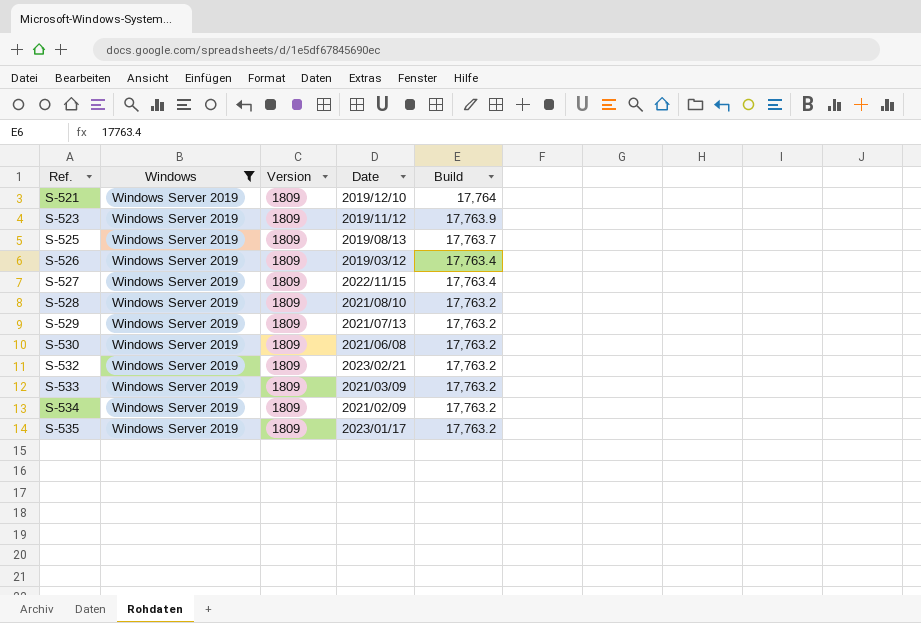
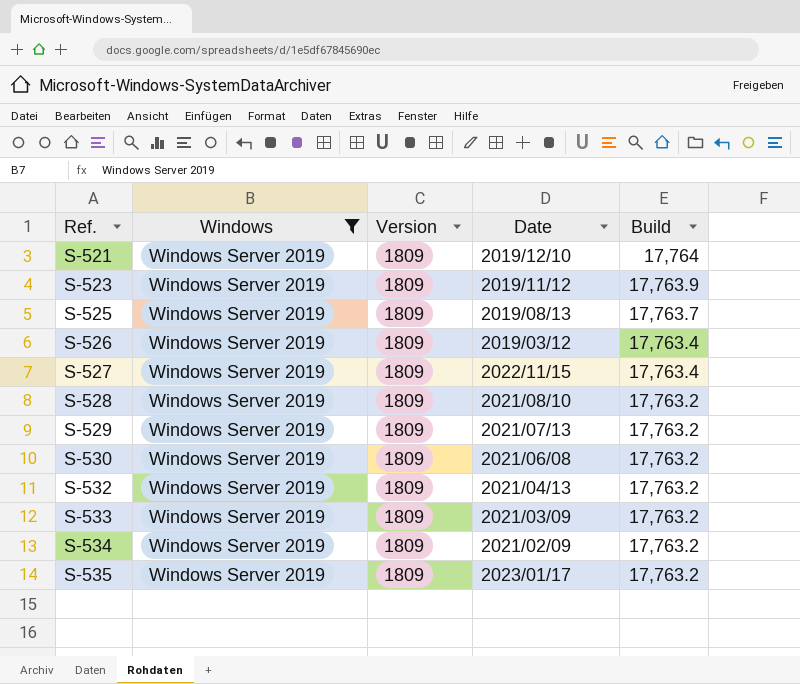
S-532 | Date: 2023/02/21 -> 2021/04/13

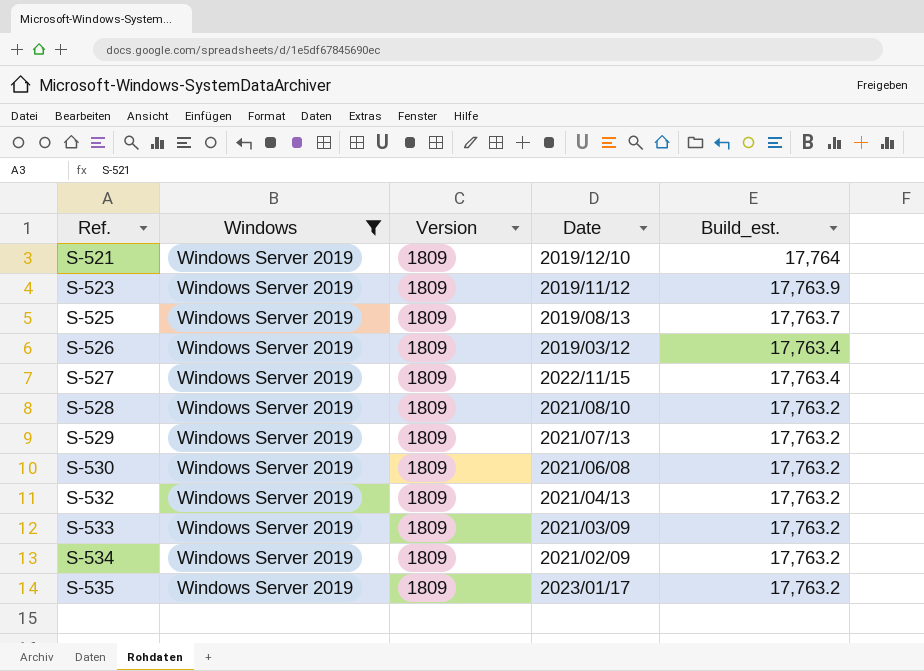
column name: Build -> Build_est.

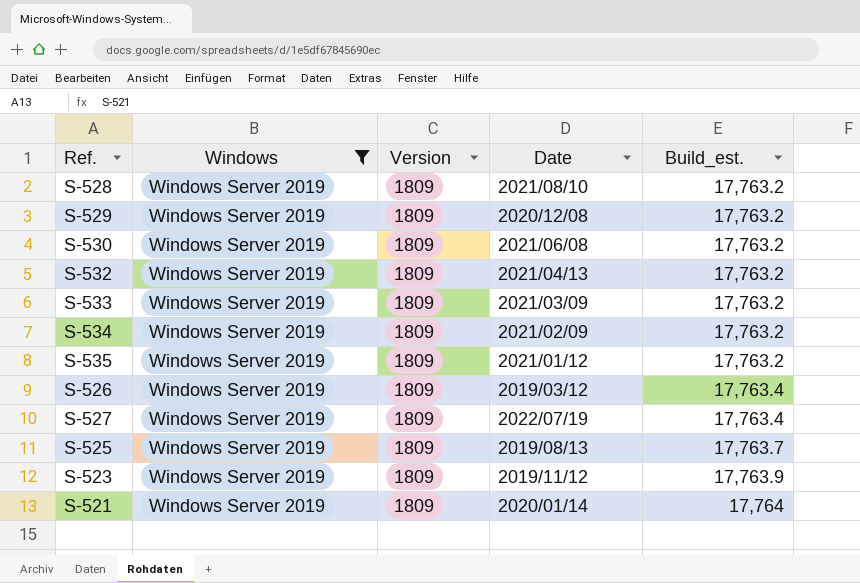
row order: Ref. ascending -> Build_est. ascending
S-529 | Date: 2021/07/13 -> 2020/12/08
S-535 | Date: 2023/01/17 -> 2021/01/12
S-527 | Date: 2022/11/15 -> 2022/07/19
S-521 | Date: 2019/12/10 -> 2020/01/14

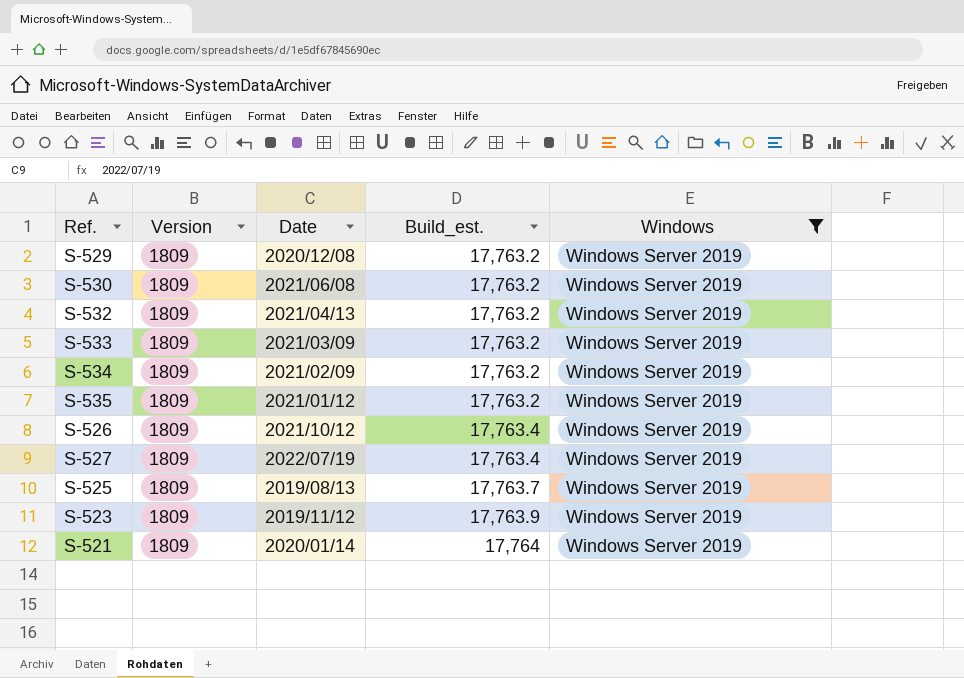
column Windows | position: 2 -> 5
row S-528: Windows Server 2019 | 1809 | 2021/08/10 | 17,763.2 -> none
S-526 | Date: 2019/03/12 -> 2021/10/12

